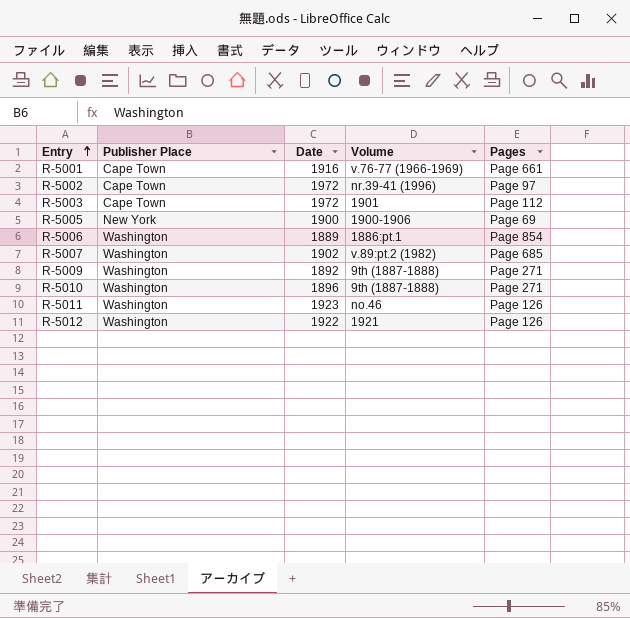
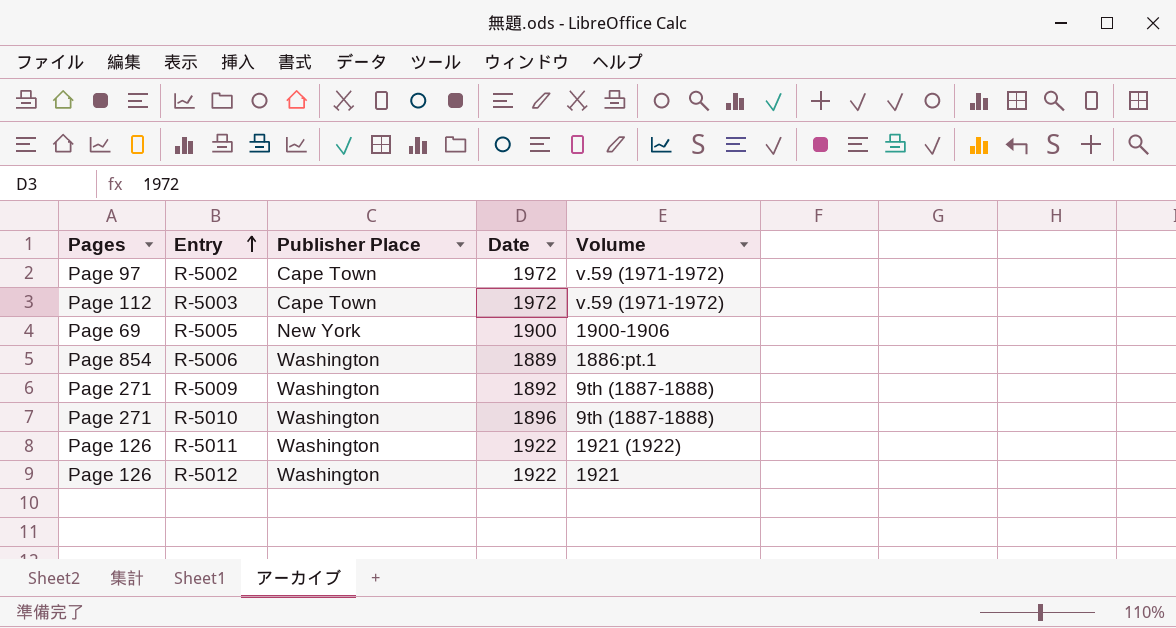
column Pages | position: 5 -> 1
row R-5001: Cape Town | 1916 | v.76-77 (1966-1969) | Page 661 -> none
row R-5007: Washington | 1902 | v.89:pt.2 (1982) | Page 685 -> none
R-5002 | Volume: nr.39-41 (1996) -> v.59 (1971-1972)
R-5003 | Volume: 1901 -> v.59 (1971-1972)
R-5011 | Date: 1923 -> 1922
R-5011 | Volume: no.46 -> 1921 (1922)

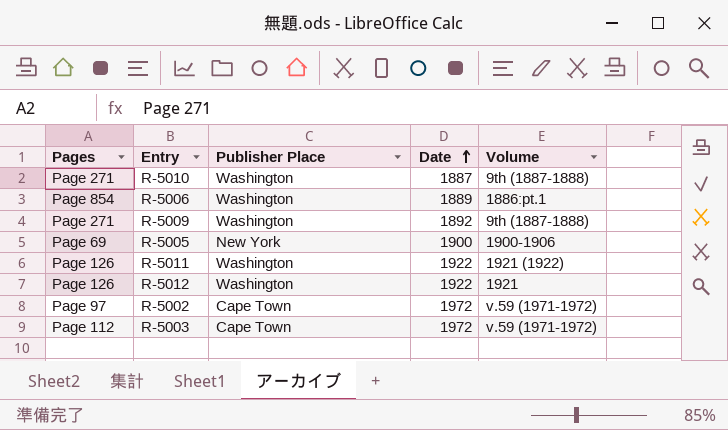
row order: Entry ascending -> Date ascending
R-5010 | Date: 1896 -> 1887

